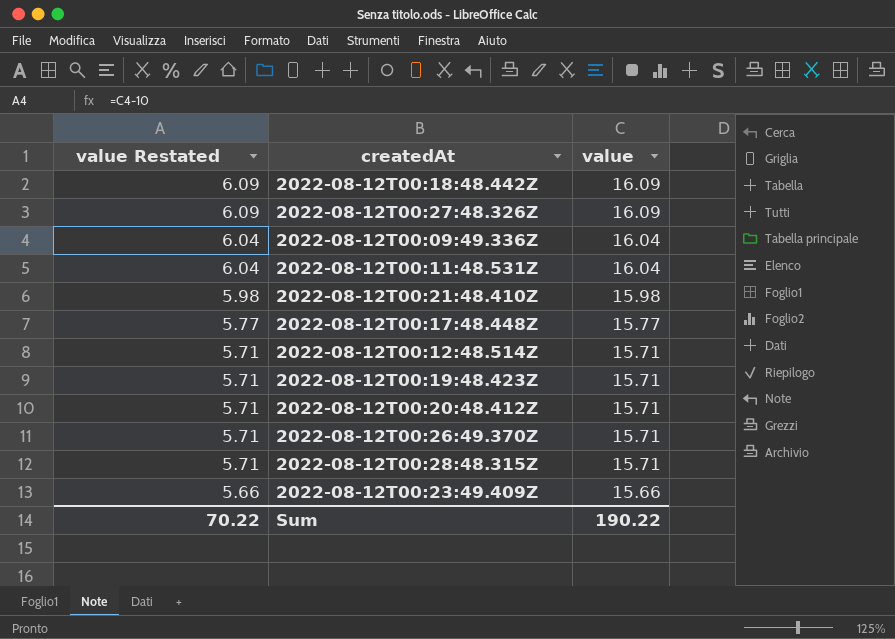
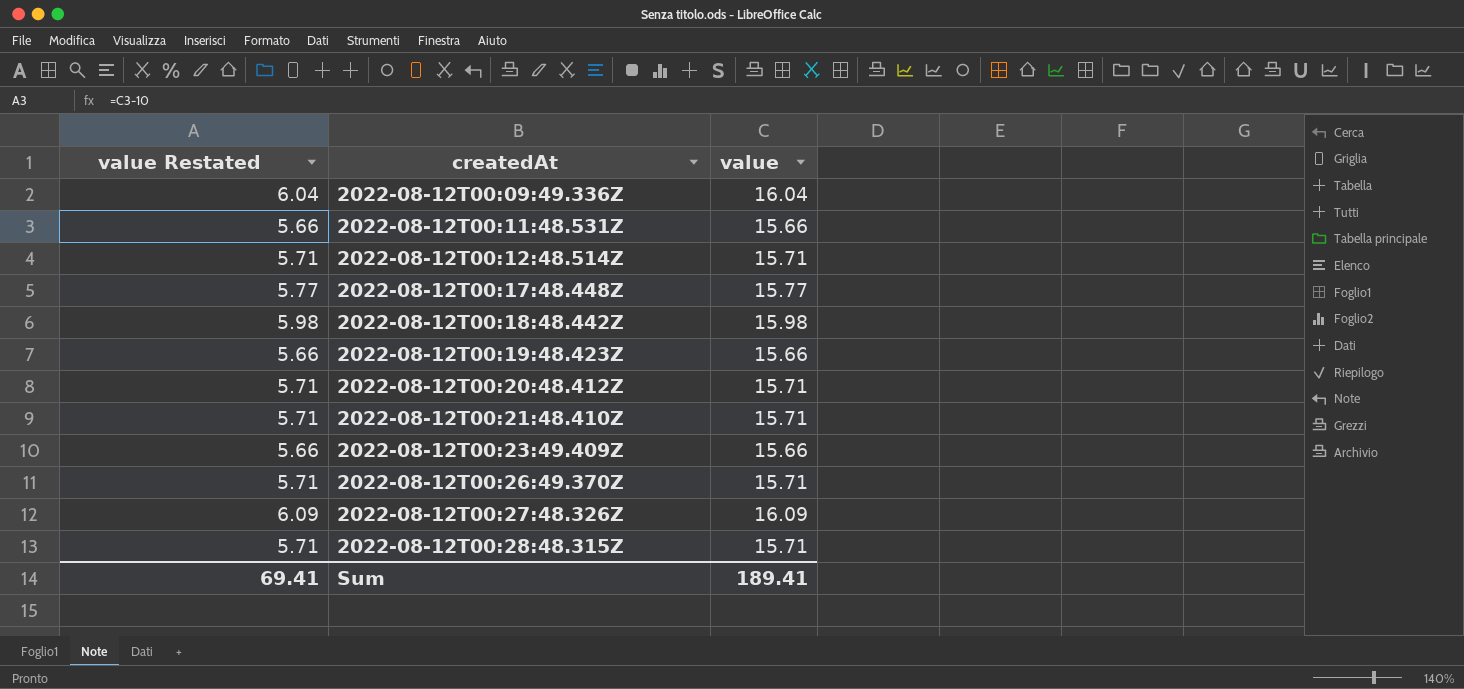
row order: value Restated descending -> createdAt ascending
2022-08-12T00:11:48.531Z | value Restated: 6.04 -> 5.66
2022-08-12T00:11:48.531Z | value: 16.04 -> 15.66
2022-08-12T00:18:48.442Z | value Restated: 6.09 -> 5.98
2022-08-12T00:18:48.442Z | value: 16.09 -> 15.98
2022-08-12T00:19:48.423Z | value Restated: 5.71 -> 5.66
2022-08-12T00:19:48.423Z | value: 15.71 -> 15.66
2022-08-12T00:21:48.410Z | value Restated: 5.98 -> 5.71
2022-08-12T00:21:48.410Z | value: 15.98 -> 15.71
Sum | value Restated: 70.22 -> 69.41
Sum | value: 190.22 -> 189.41

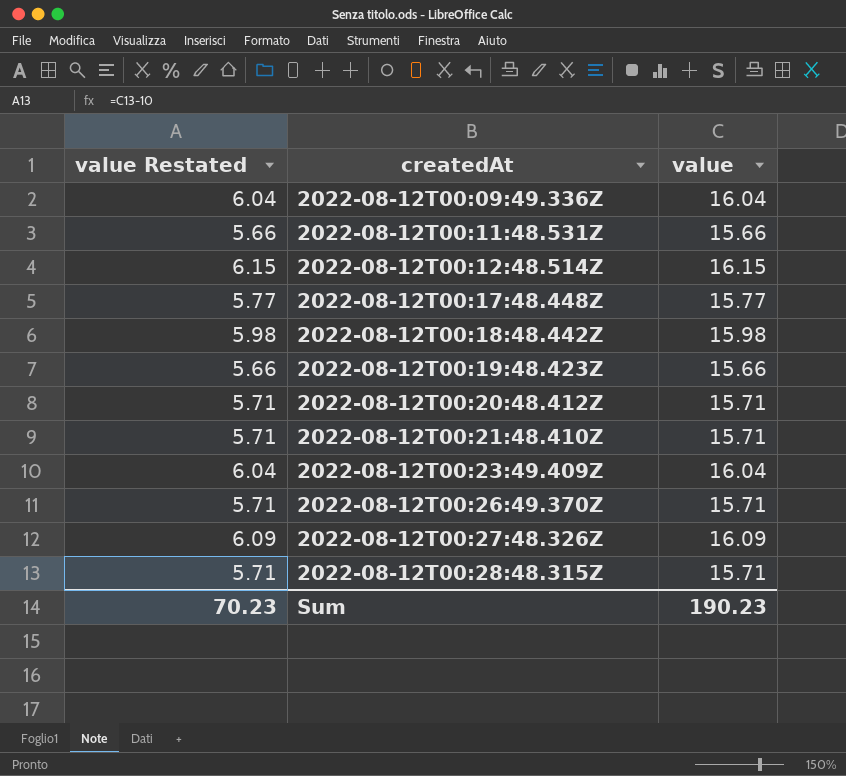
2022-08-12T00:12:48.514Z | value Restated: 5.71 -> 6.15
2022-08-12T00:12:48.514Z | value: 15.71 -> 16.15
2022-08-12T00:23:49.409Z | value Restated: 5.66 -> 6.04
2022-08-12T00:23:49.409Z | value: 15.66 -> 16.04
Sum | value Restated: 69.41 -> 70.23
Sum | value: 189.41 -> 190.23

